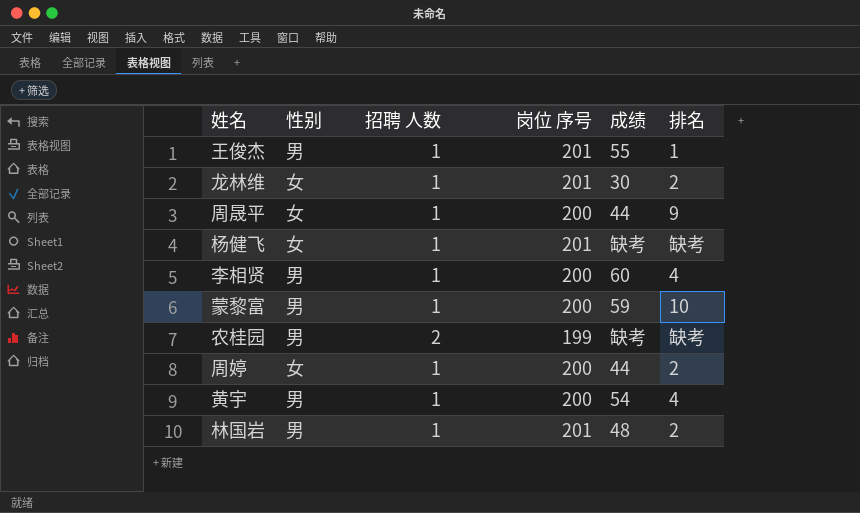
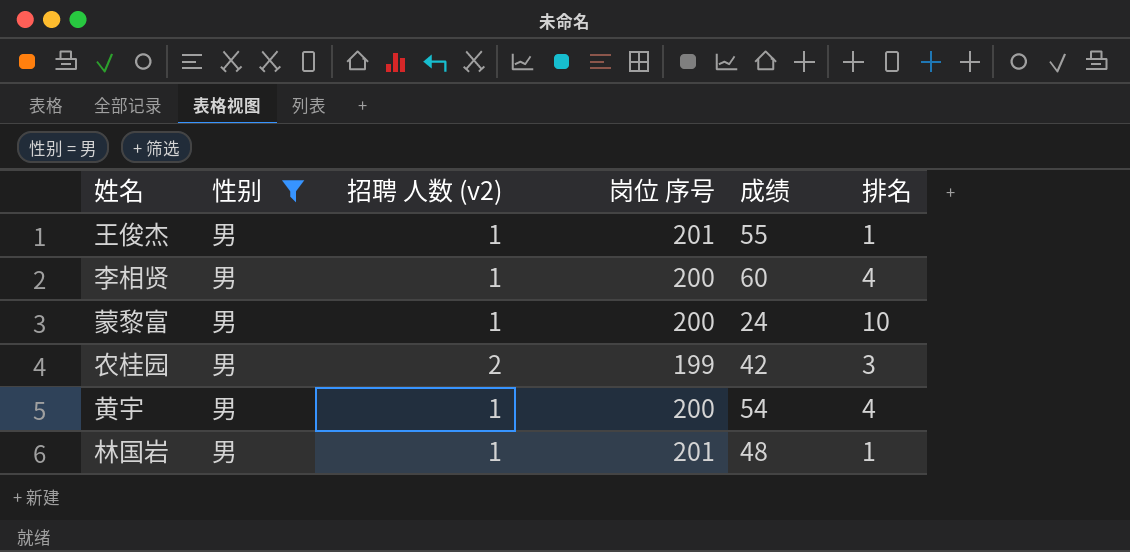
filter: none -> 性别 = 男
column name: 招聘 人数 -> 招聘 人数 (v2)
蒙黎富 | 成绩: 59 -> 24
农桂园 | 成绩: 缺考 -> 42
农桂园 | 排名: 缺考 -> 3
林国岩 | 排名: 2 -> 1

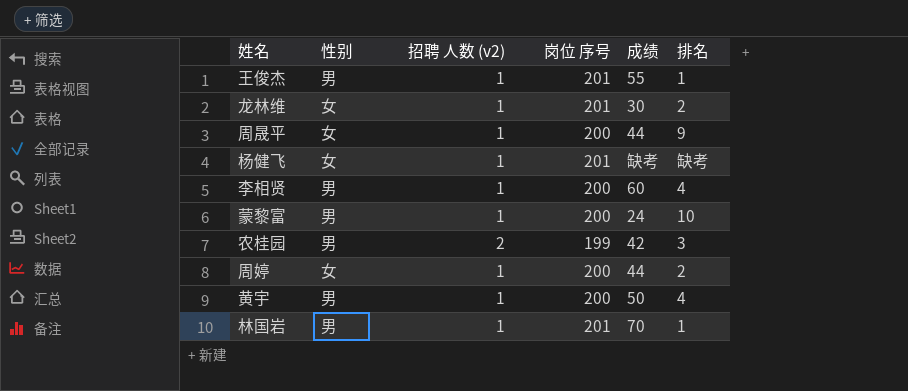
filter: 性别 = 男 -> none
黄宇 | 成绩: 54 -> 50
林国岩 | 成绩: 48 -> 70

